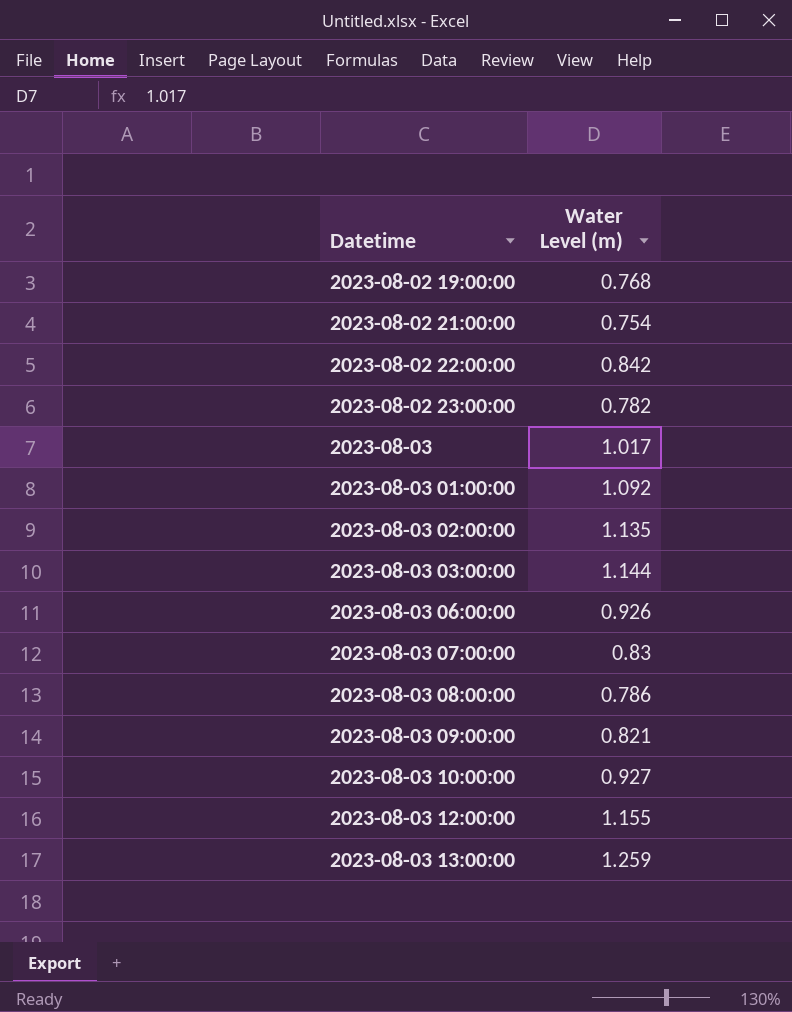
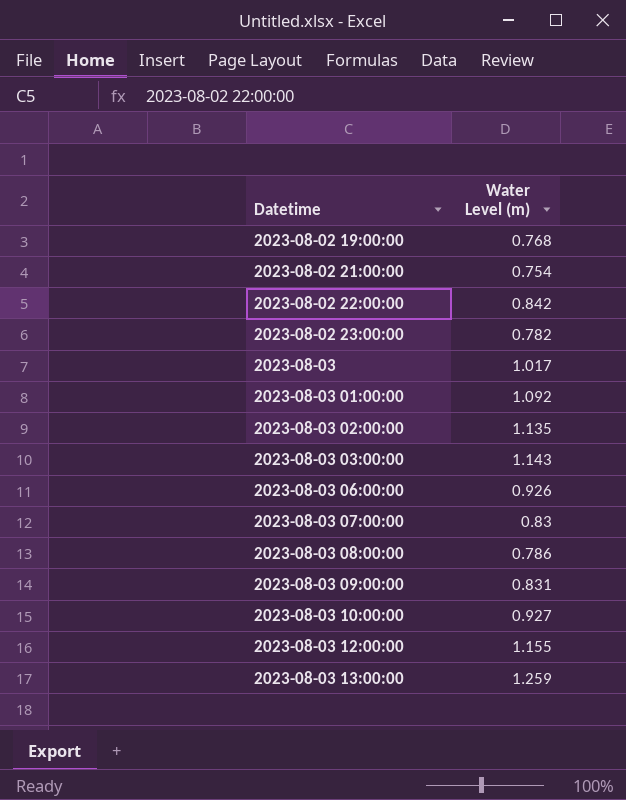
2023-08-03 03:00:00 | Water Level (m): 1.144 -> 1.143
2023-08-03 09:00:00 | Water Level (m): 0.821 -> 0.831

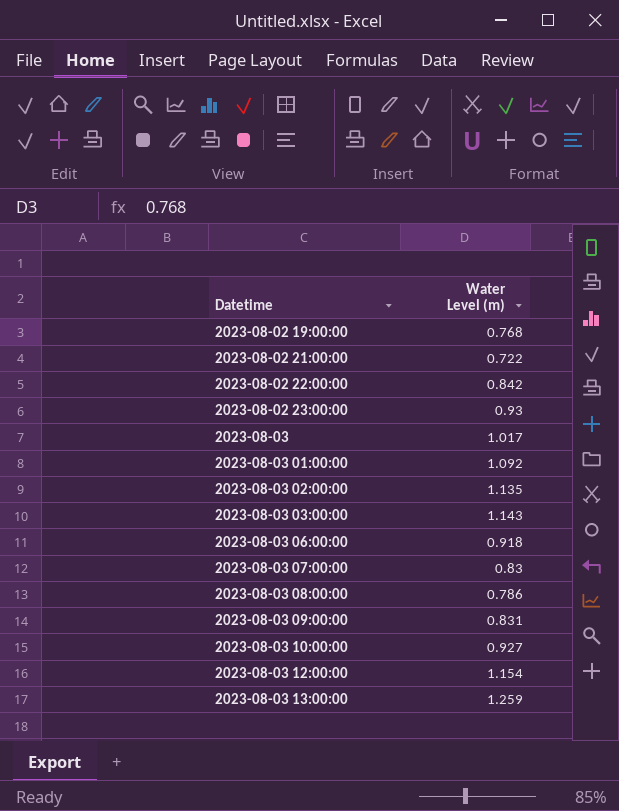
2023-08-02 21:00:00 | Water Level (m): 0.754 -> 0.722
2023-08-02 23:00:00 | Water Level (m): 0.782 -> 0.93
2023-08-03 06:00:00 | Water Level (m): 0.926 -> 0.918
2023-08-03 12:00:00 | Water Level (m): 1.155 -> 1.154

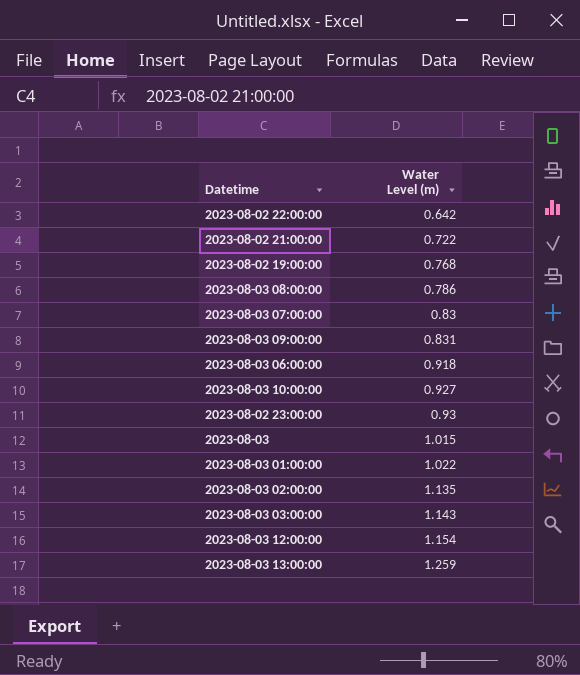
row order: Datetime ascending -> Water Level (m) ascending
2023-08-02 22:00:00 | Water Level (m): 0.842 -> 0.642
2023-08-03 | Water Level (m): 1.017 -> 1.015
2023-08-03 01:00:00 | Water Level (m): 1.092 -> 1.022

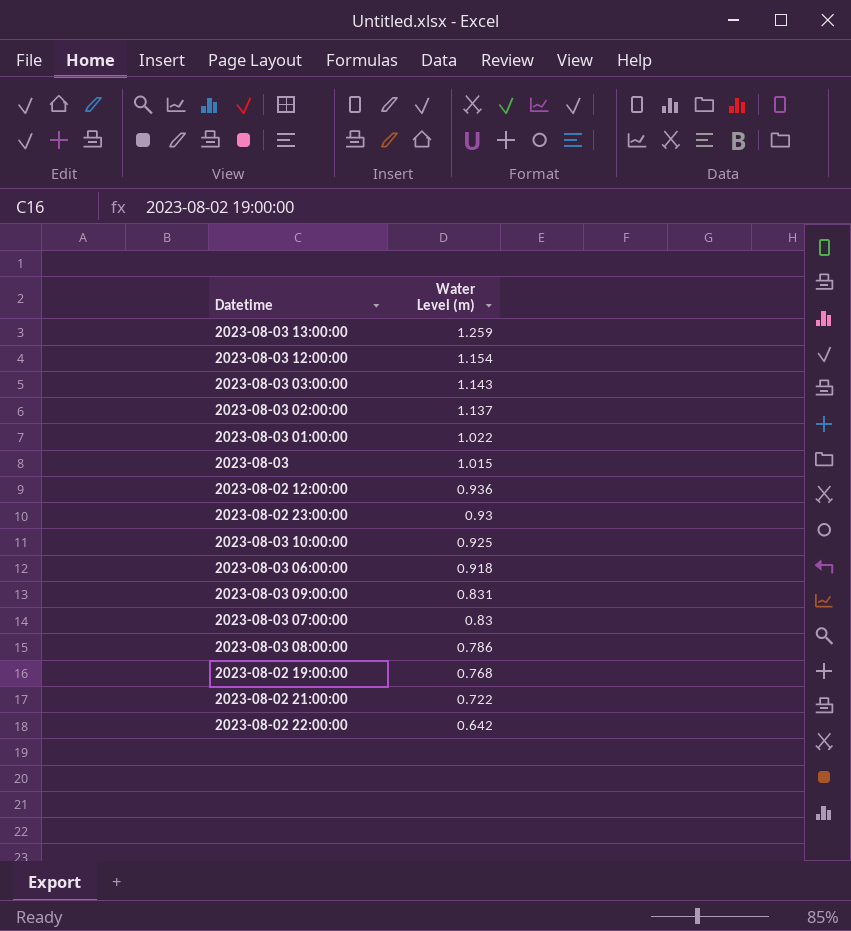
row order: Water Level (m) ascending -> Water Level (m) descending
2023-08-03 02:00:00 | Water Level (m): 1.135 -> 1.137
row 2023-08-02 12:00:00: none -> 0.936
2023-08-03 10:00:00 | Water Level (m): 0.927 -> 0.925

